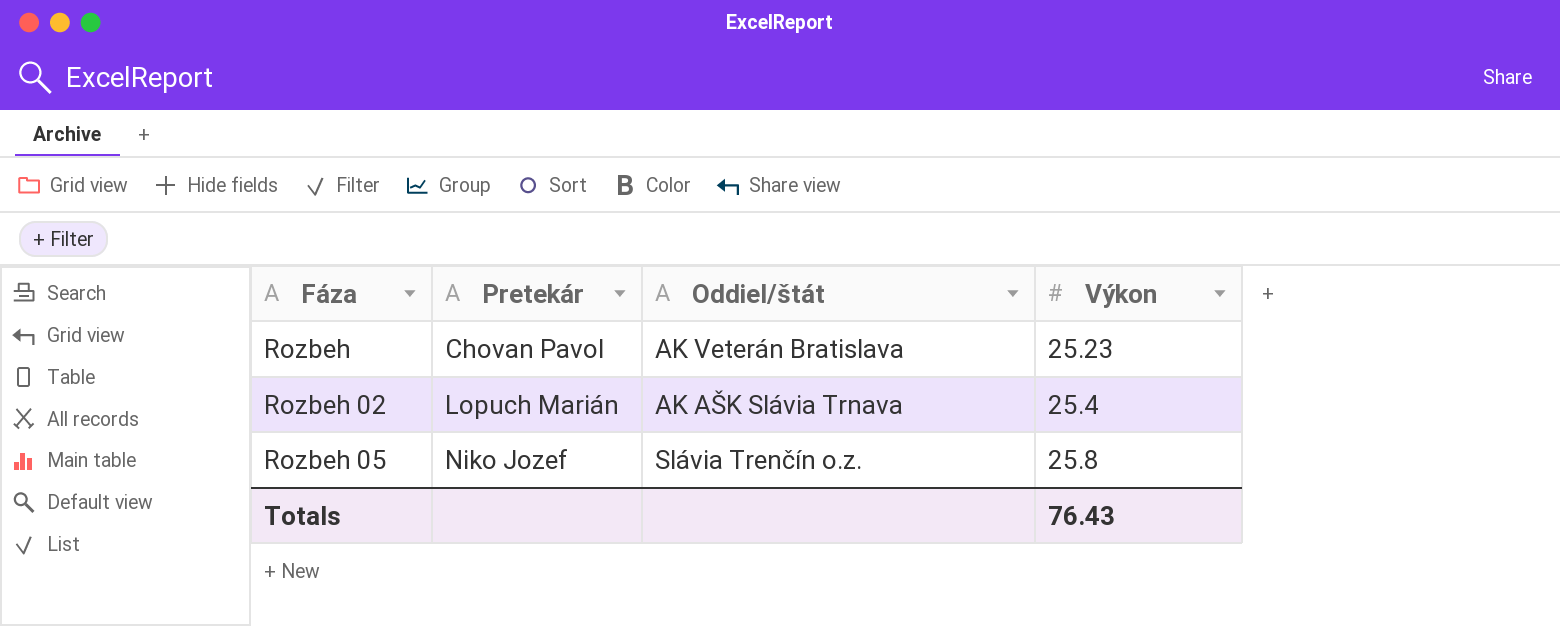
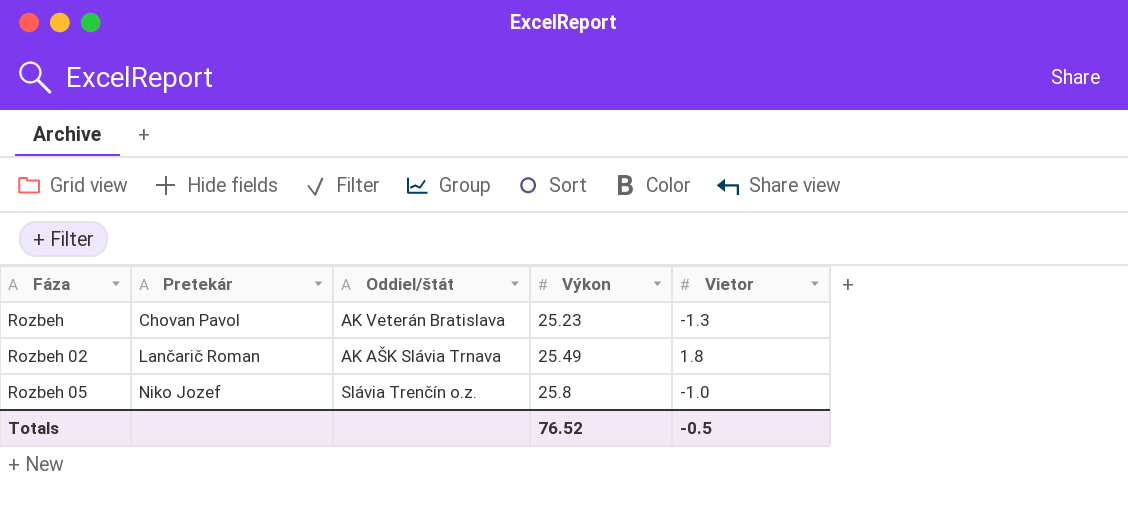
column Vietor | position: none -> 5
Rozbeh 02 | Pretekár: Lopuch Marián -> Lančarič Roman
Rozbeh 02 | Výkon: 25.4 -> 25.49
Totals | Výkon: 76.43 -> 76.52

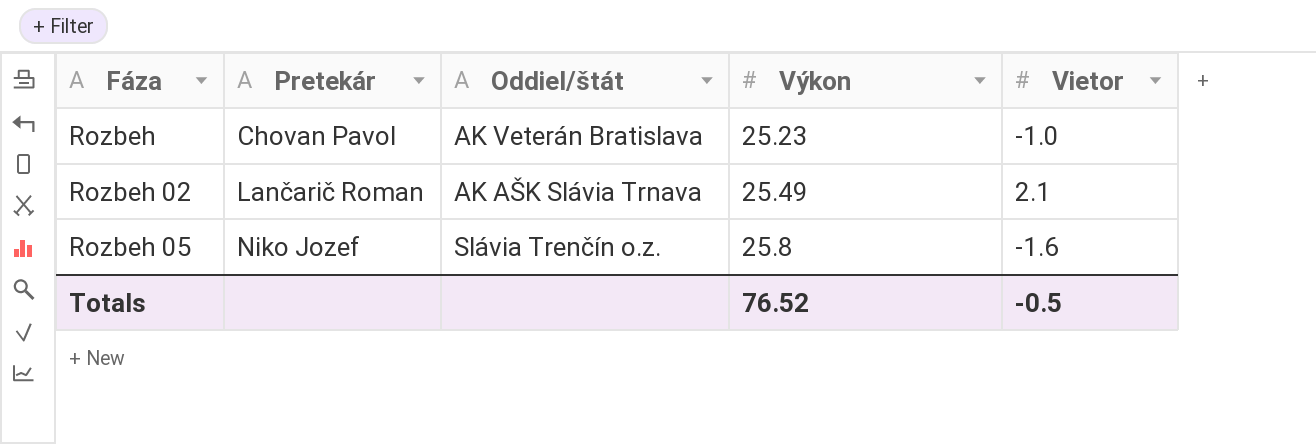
Rozbeh | Vietor: -1.3 -> -1.0
Rozbeh 02 | Vietor: 1.8 -> 2.1
Rozbeh 05 | Vietor: -1.0 -> -1.6

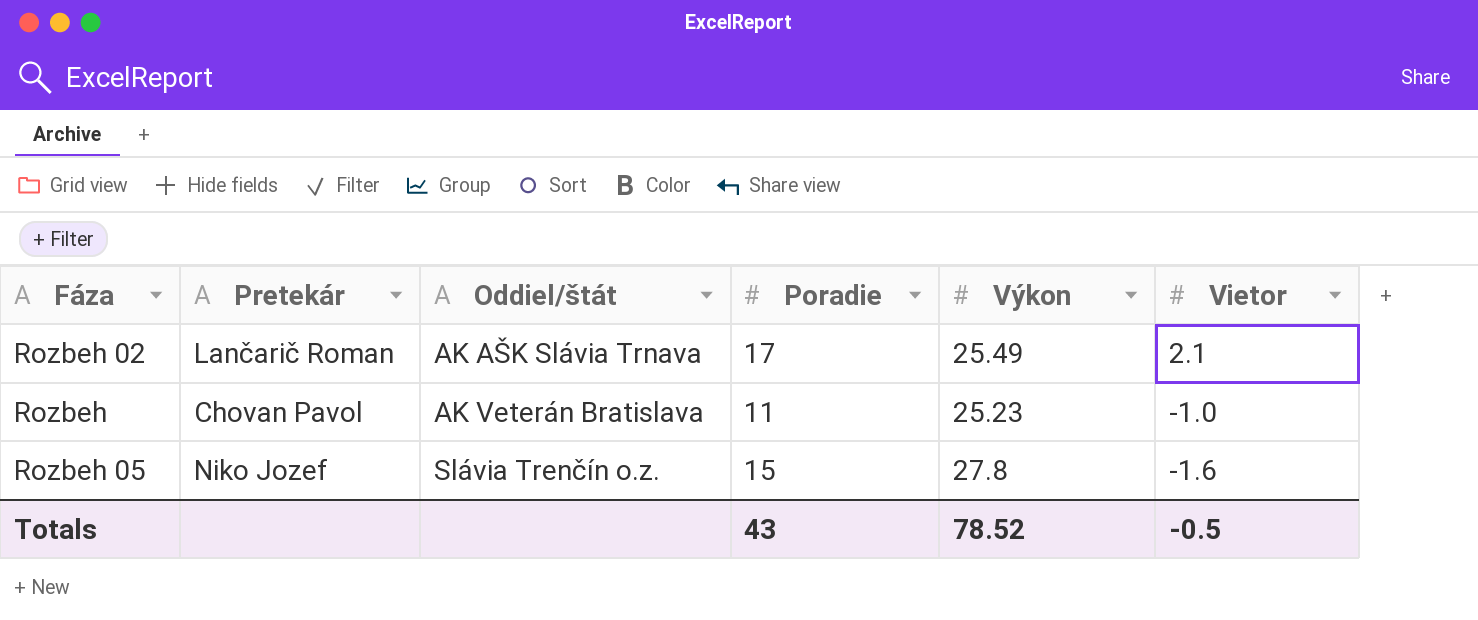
row order: Fáza ascending -> Oddiel/štát ascending
column Poradie | position: none -> 4
Rozbeh 05 | Výkon: 25.8 -> 27.8
Totals | Výkon: 76.52 -> 78.52

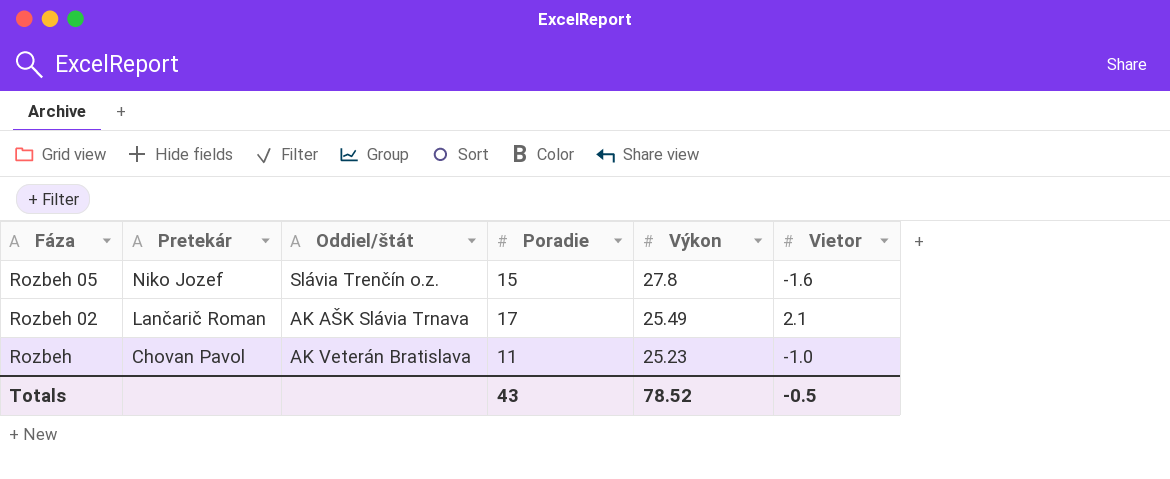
row order: Oddiel/štát ascending -> Fáza descending

